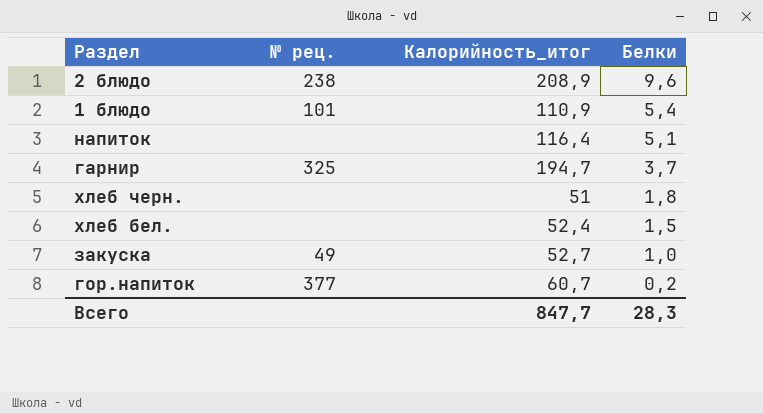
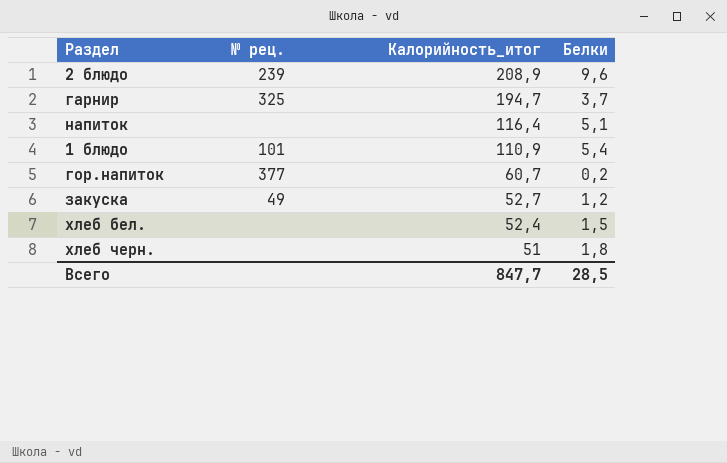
row order: Белки descending -> Калорийность_итог descending
2 блюдо | № рец.: 238 -> 239
закуска | Белки: 1,0 -> 1,2
Всего | Белки: 28,3 -> 28,5

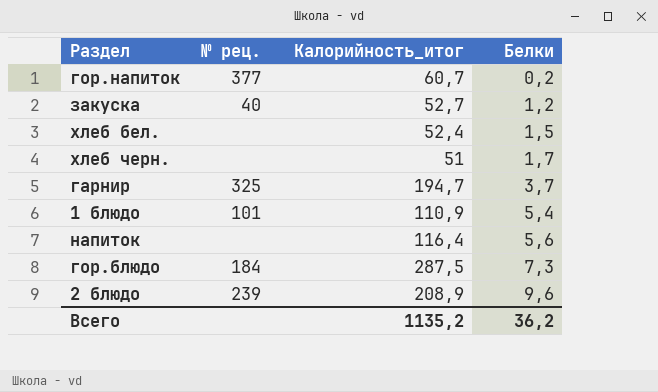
row order: Калорийность_итог descending -> Белки ascending
закуска | № рец.: 49 -> 40
хлеб черн. | Белки: 1,8 -> 1,7
напиток | Белки: 5,1 -> 5,6
row гор.блюдо: none -> 184 | 287,5 | 7,3
Всего | Калорийность_итог: 847,7 -> 1135,2
Всего | Белки: 28,5 -> 36,2

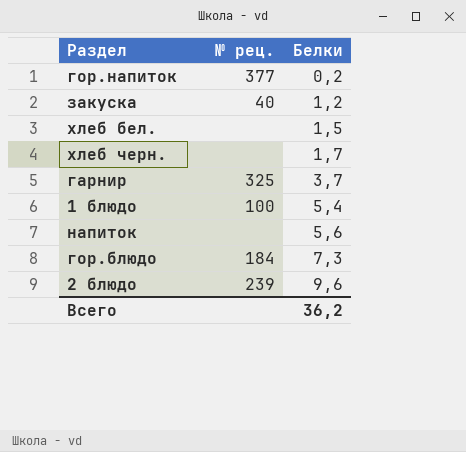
column Калорийность_итог | position: 3 -> none
1 блюдо | № рец.: 101 -> 100

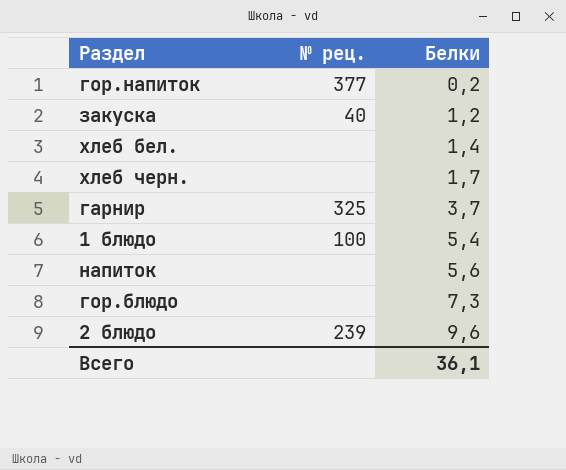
хлеб бел. | Белки: 1,5 -> 1,4
гор.блюдо | № рец.: 184 -> none
Всего | Белки: 36,2 -> 36,1

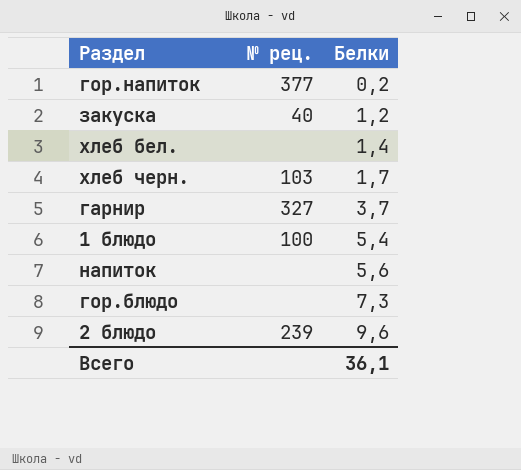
хлеб черн. | № рец.: none -> 103
гарнир | № рец.: 325 -> 327

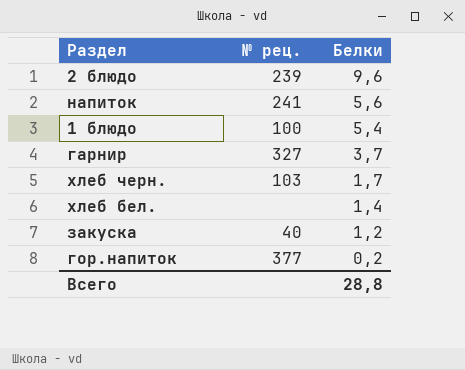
row order: Белки ascending -> Белки descending
row гор.блюдо: none | 7,3 -> none
напиток | № рец.: none -> 241
Всего | Белки: 36,1 -> 28,8

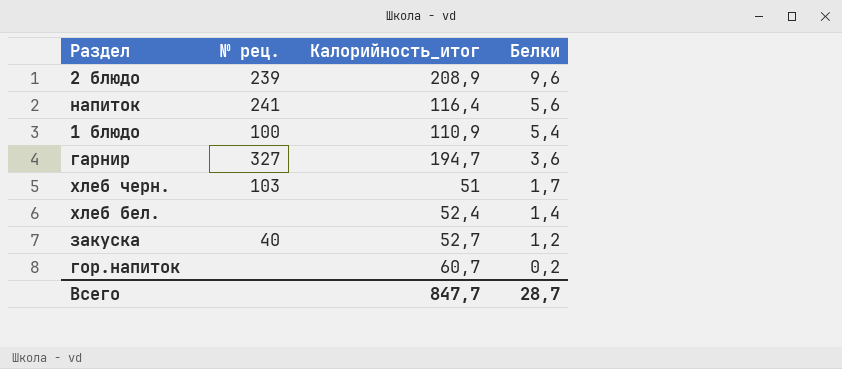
column Калорийность_итог | position: none -> 3
гарнир | Белки: 3,7 -> 3,6
гор.напиток | № рец.: 377 -> none
Всего | Белки: 28,8 -> 28,7

